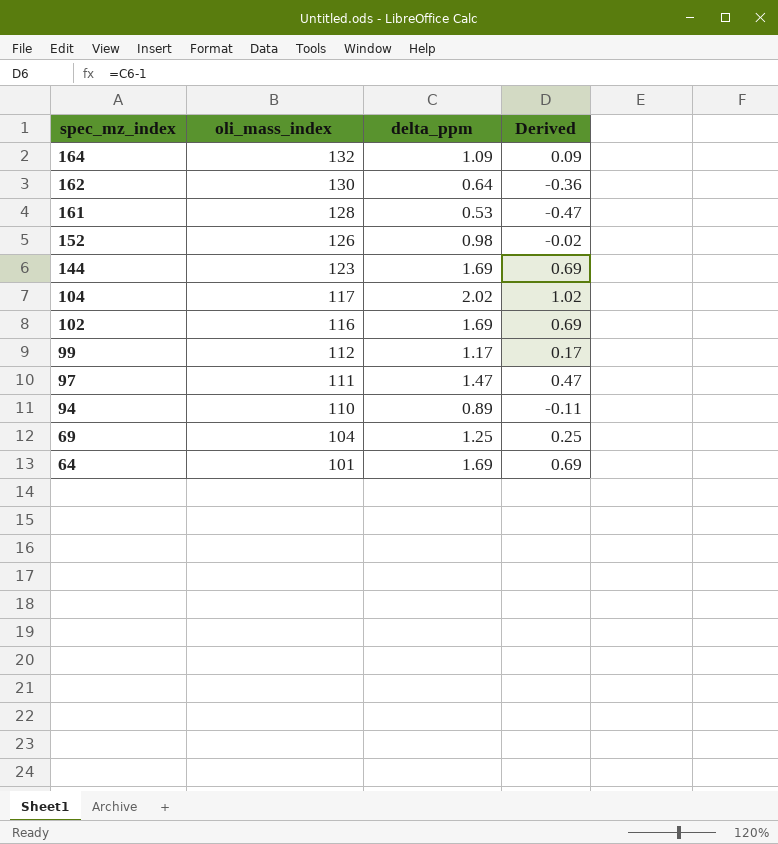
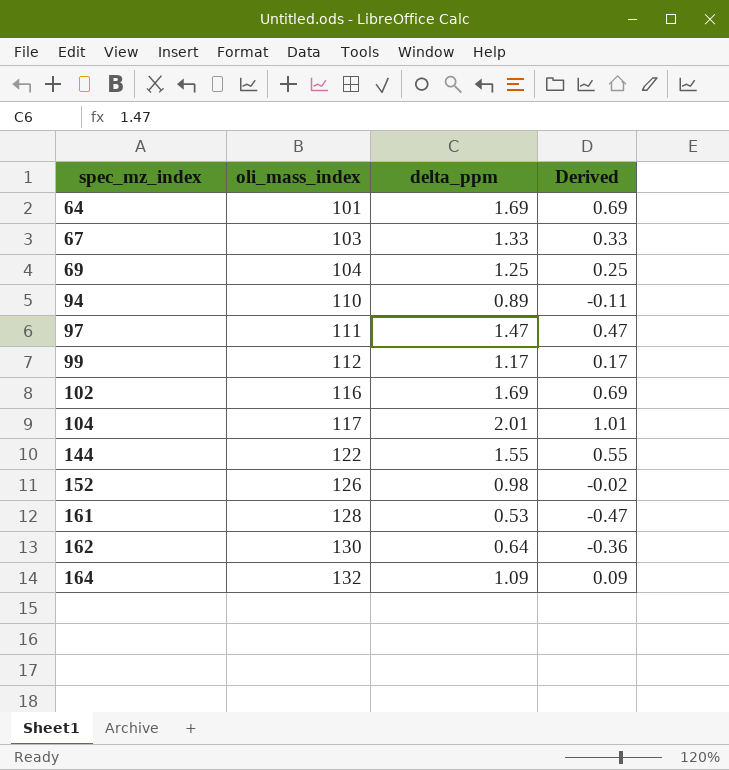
row order: spec_mz_index descending -> spec_mz_index ascending
row 67: none -> 103 | 1.33 | 0.33
104 | delta_ppm: 2.02 -> 2.01
104 | Derived: 1.02 -> 1.01
144 | oli_mass_index: 123 -> 122
144 | delta_ppm: 1.69 -> 1.55
144 | Derived: 0.69 -> 0.55

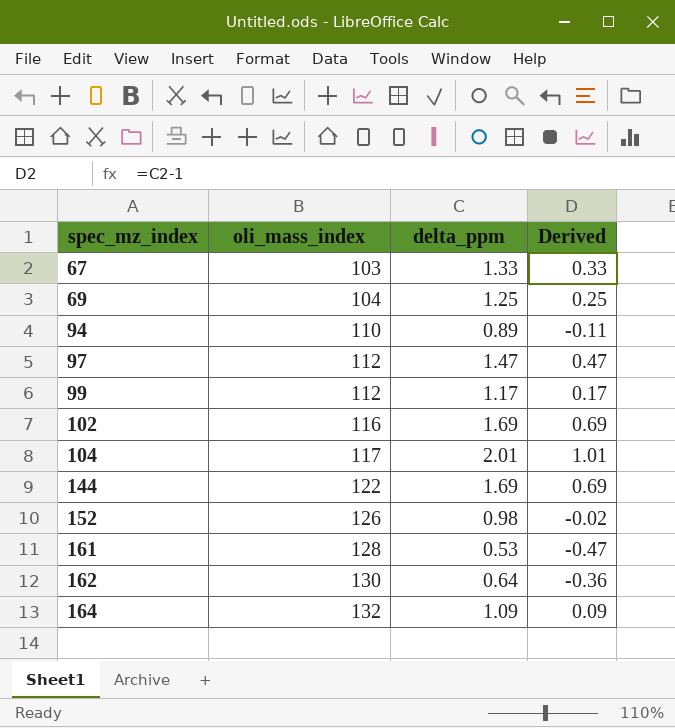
row 64: 101 | 1.69 | 0.69 -> none
97 | oli_mass_index: 111 -> 112
144 | delta_ppm: 1.55 -> 1.69
144 | Derived: 0.55 -> 0.69

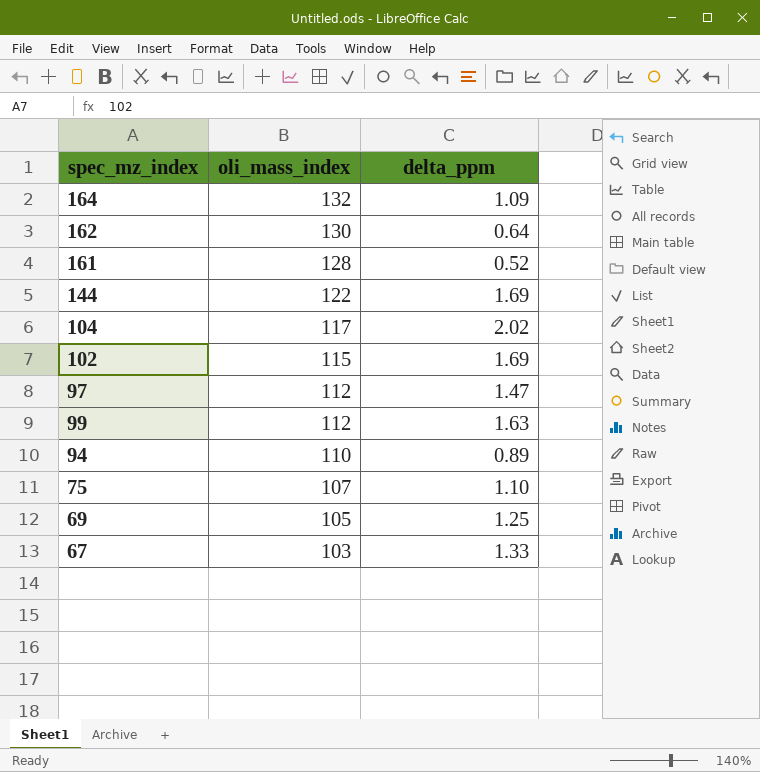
row order: spec_mz_index ascending -> oli_mass_index descending
column Derived | formula: [delta_ppm] - 1 -> none
row 152: 126 | 0.98 | -0.02 -> none
161 | delta_ppm: 0.53 -> 0.52
104 | delta_ppm: 2.01 -> 2.02
102 | oli_mass_index: 116 -> 115
99 | delta_ppm: 1.17 -> 1.63
row 75: none -> 107 | 1.10
69 | oli_mass_index: 104 -> 105

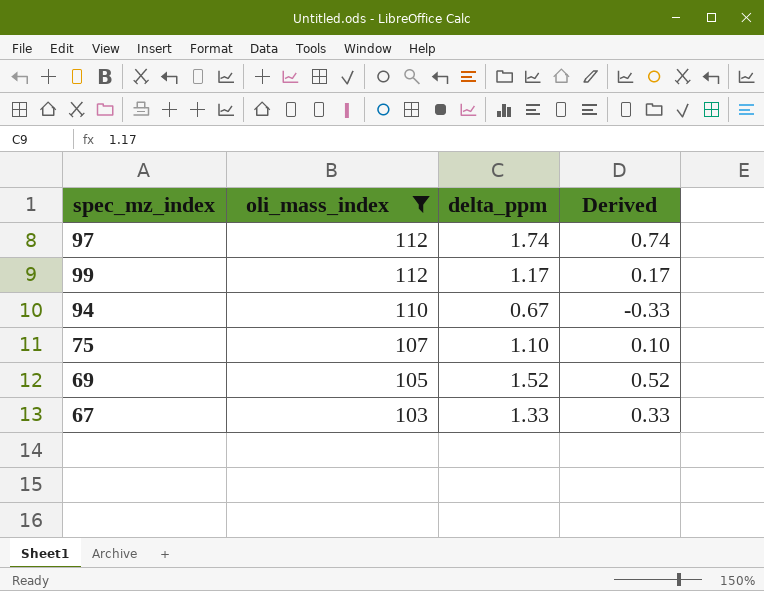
filter: none -> oli_mass_index <= 112
column Derived | formula: none -> [delta_ppm] - 1
97 | delta_ppm: 1.47 -> 1.74
99 | delta_ppm: 1.63 -> 1.17
94 | delta_ppm: 0.89 -> 0.67
69 | delta_ppm: 1.25 -> 1.52

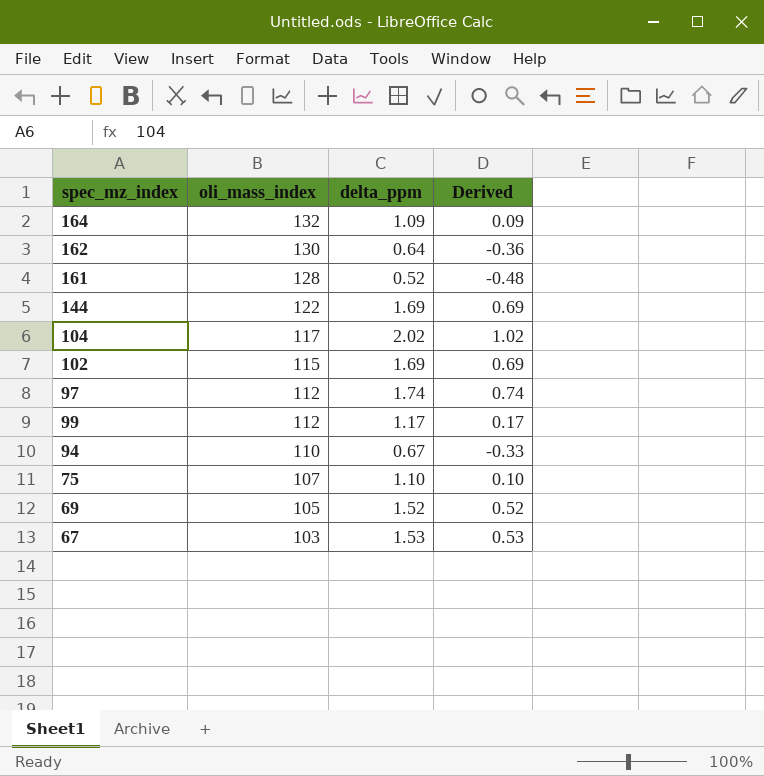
filter: oli_mass_index <= 112 -> none
67 | delta_ppm: 1.33 -> 1.53
67 | Derived: 0.33 -> 0.53

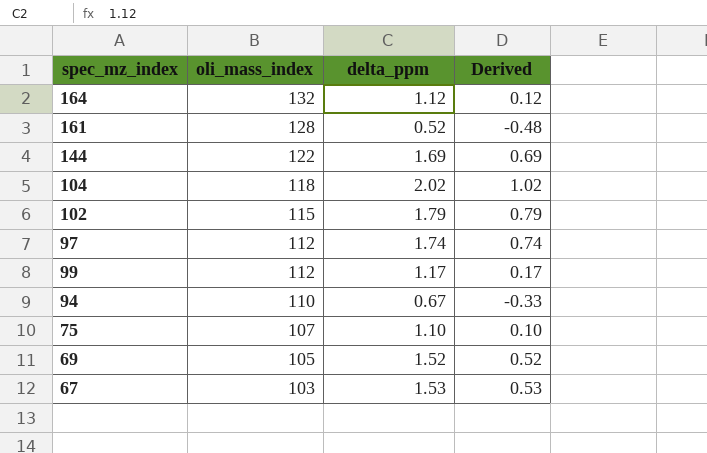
row 162: 130 | 0.64 | -0.36 -> none
164 | delta_ppm: 1.09 -> 1.12
164 | Derived: 0.09 -> 0.12
104 | oli_mass_index: 117 -> 118
102 | delta_ppm: 1.69 -> 1.79
102 | Derived: 0.69 -> 0.79

